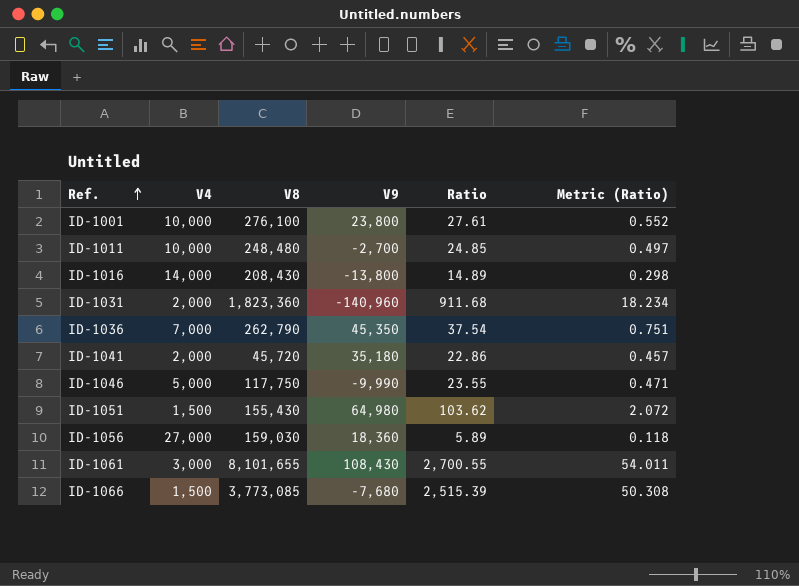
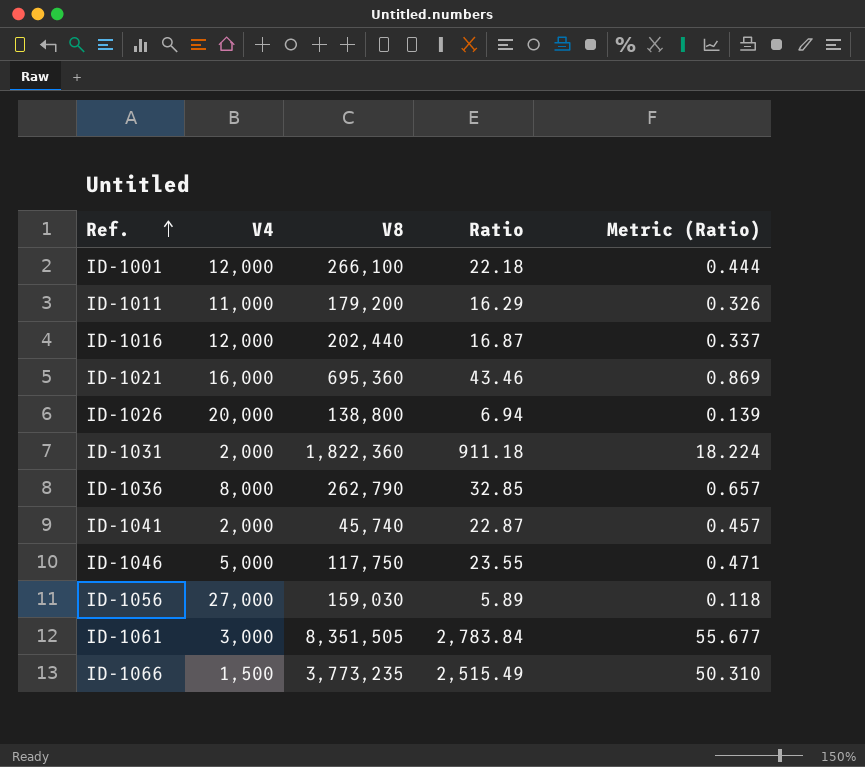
column V9 | position: 4 -> none
row ID-1051: 1,500 | 155,430 | 64,980 | 103.62 | 2.072 -> none
ID-1001 | V4: 10,000 -> 12,000
ID-1001 | V8: 276,100 -> 266,100
ID-1001 | Ratio: 27.61 -> 22.18
ID-1001 | Metric (Ratio): 0.552 -> 0.444
ID-1011 | V4: 10,000 -> 11,000
ID-1011 | V8: 248,480 -> 179,200
ID-1011 | Ratio: 24.85 -> 16.29
ID-1011 | Metric (Ratio): 0.497 -> 0.326
ID-1016 | V4: 14,000 -> 12,000
ID-1016 | V8: 208,430 -> 202,440
ID-1016 | Ratio: 14.89 -> 16.87
ID-1016 | Metric (Ratio): 0.298 -> 0.337
row ID-1021: none -> 16,000 | 695,360 | 43.46 | 0.869
row ID-1026: none -> 20,000 | 138,800 | 6.94 | 0.139
ID-1031 | V8: 1,823,360 -> 1,822,360
ID-1031 | Ratio: 911.68 -> 911.18
ID-1031 | Metric (Ratio): 18.234 -> 18.224
ID-1036 | V4: 7,000 -> 8,000
ID-1036 | Ratio: 37.54 -> 32.85
ID-1036 | Metric (Ratio): 0.751 -> 0.657
ID-1041 | V8: 45,720 -> 45,740
ID-1041 | Ratio: 22.86 -> 22.87
ID-1061 | V8: 8,101,655 -> 8,351,505
ID-1061 | Ratio: 2,700.55 -> 2,783.84
ID-1061 | Metric (Ratio): 54.011 -> 55.677
ID-1066 | V8: 3,773,085 -> 3,773,235
ID-1066 | Ratio: 2,515.39 -> 2,515.49
ID-1066 | Metric (Ratio): 50.308 -> 50.310

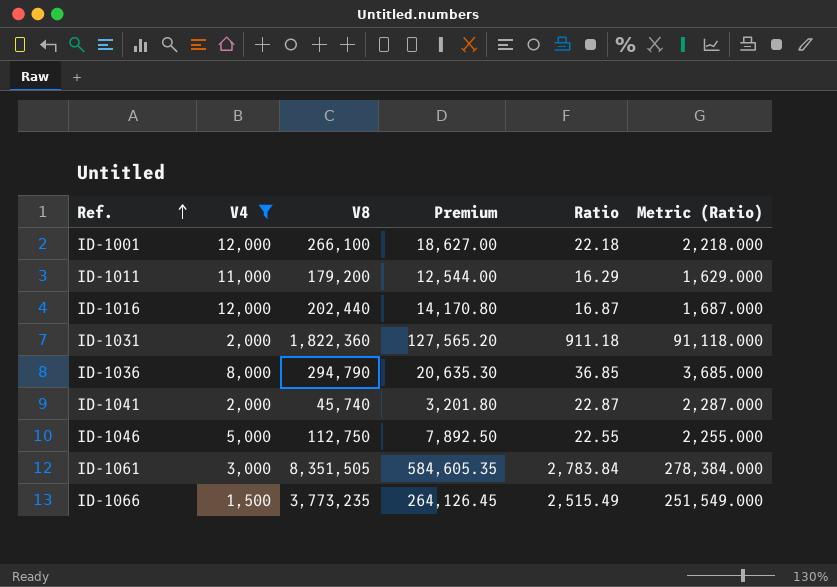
filter: none -> V4 <= 12,000
column Premium | formula: none -> [V8] * 0.07
column Metric (Ratio) | formula: [Ratio] * 0.02 -> [Ratio] * 100
ID-1036 | V8: 262,790 -> 294,790
ID-1036 | Ratio: 32.85 -> 36.85
ID-1046 | V8: 117,750 -> 112,750
ID-1046 | Ratio: 23.55 -> 22.55

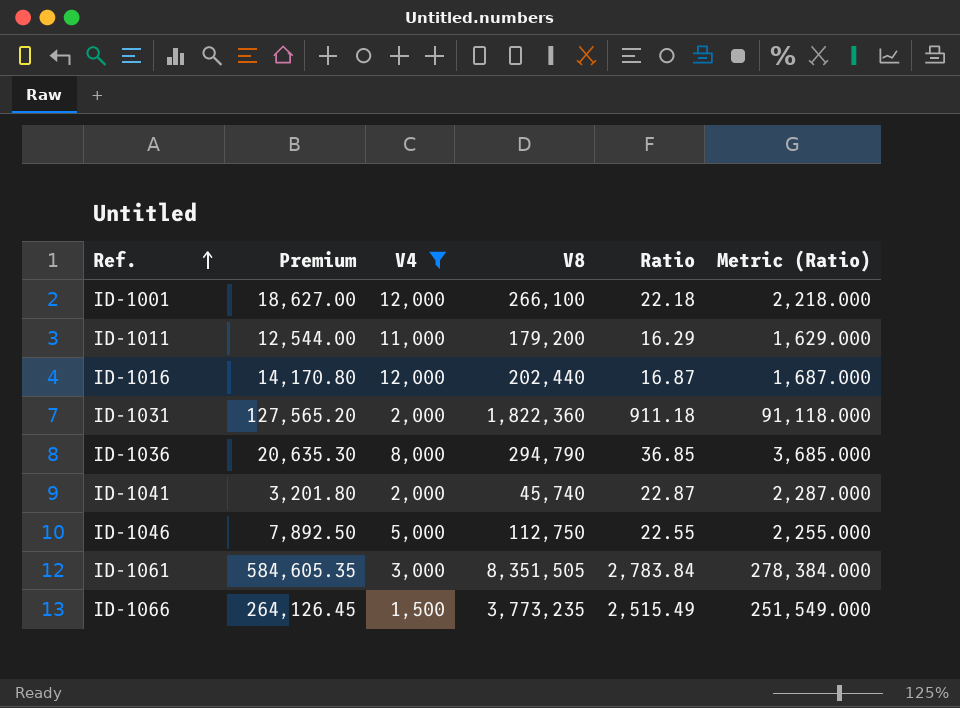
column Premium | position: 4 -> 2

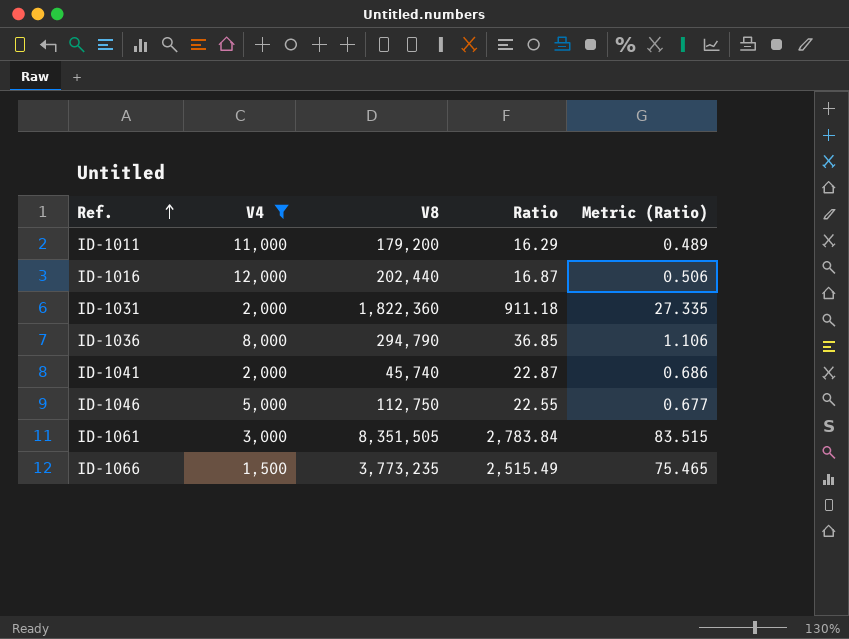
column Premium | formula: [V8] * 0.07 -> none
column Metric (Ratio) | formula: [Ratio] * 100 -> [Ratio] * 0.03
row ID-1001: 18,627.00 | 12,000 | 266,100 | 22.18 | 2,218.000 -> none

